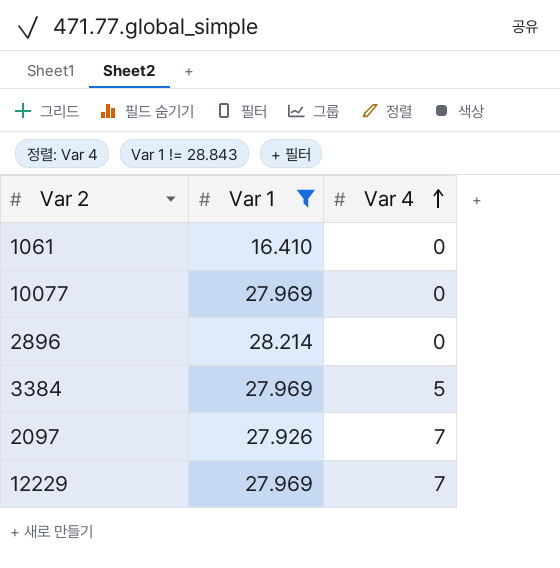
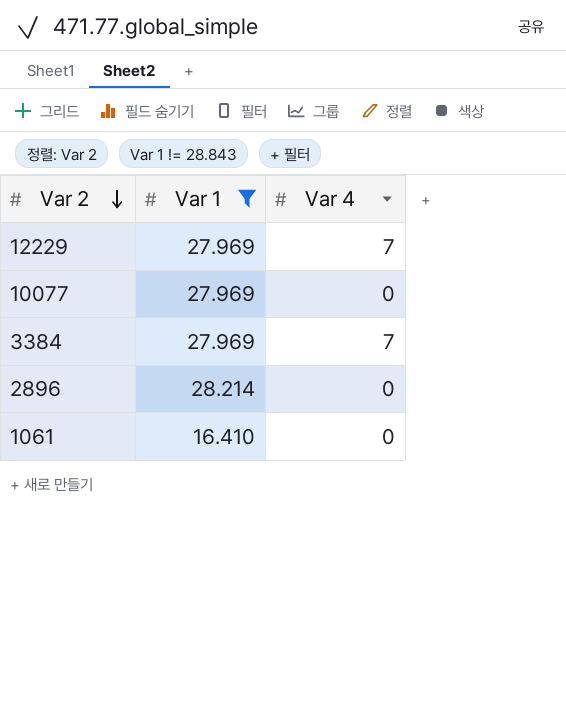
row order: Var 4 ascending -> Var 2 descending
row 2097: 27.926 | 7 -> none
3384 | Var 4: 5 -> 7

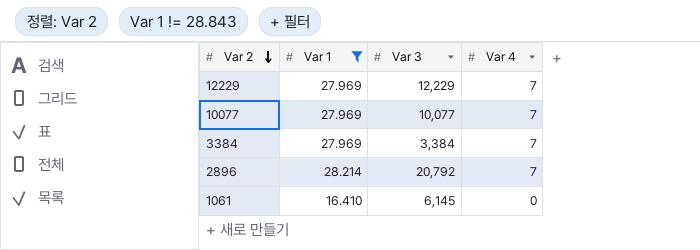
column Var 3 | position: none -> 3
10077 | Var 4: 0 -> 7
2896 | Var 4: 0 -> 7

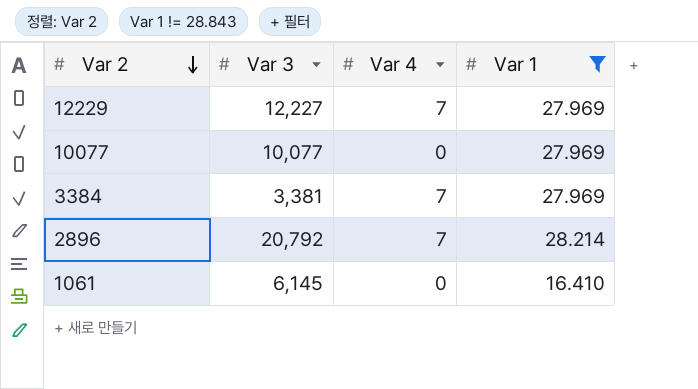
column Var 1 | position: 2 -> 4
12229 | Var 3: 12,229 -> 12,227
10077 | Var 4: 7 -> 0
3384 | Var 3: 3,384 -> 3,381

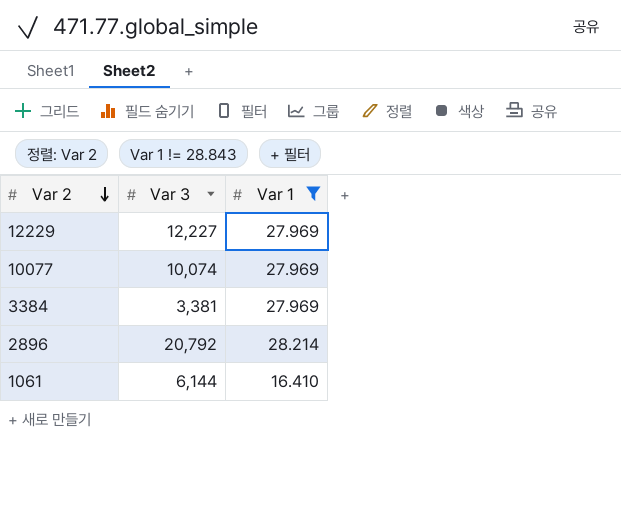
column Var 4 | position: 3 -> none
10077 | Var 3: 10,077 -> 10,074
1061 | Var 3: 6,145 -> 6,144

